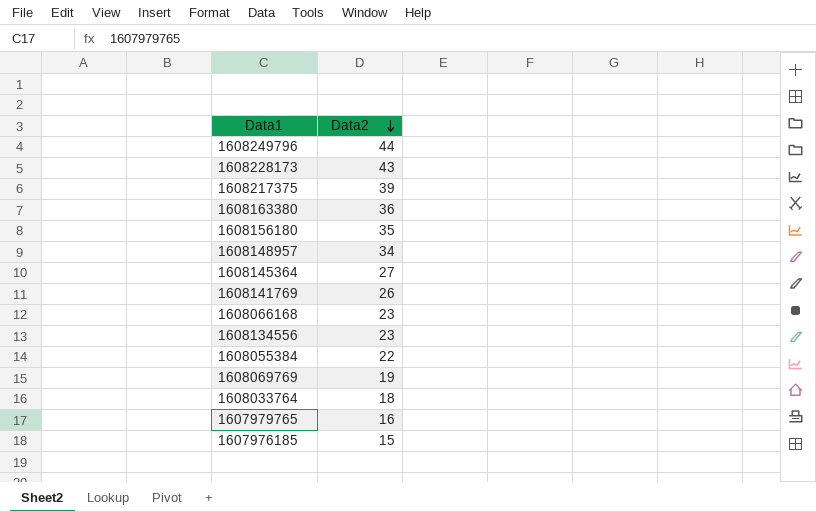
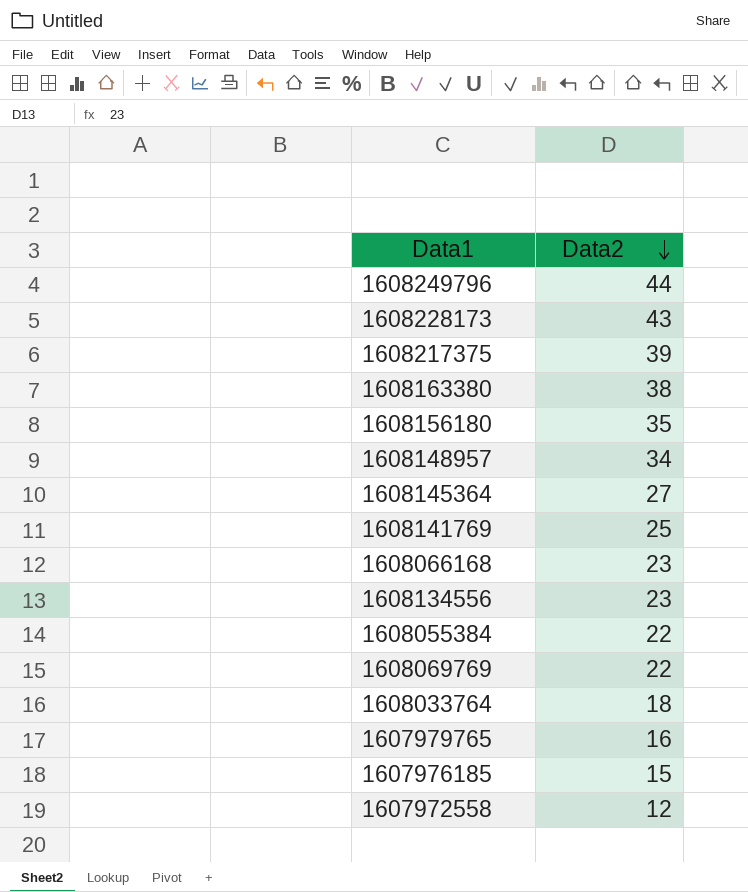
1608163380 | Data2: 36 -> 38
1608141769 | Data2: 26 -> 25
1608069769 | Data2: 19 -> 22
row 1607972558: none -> 12

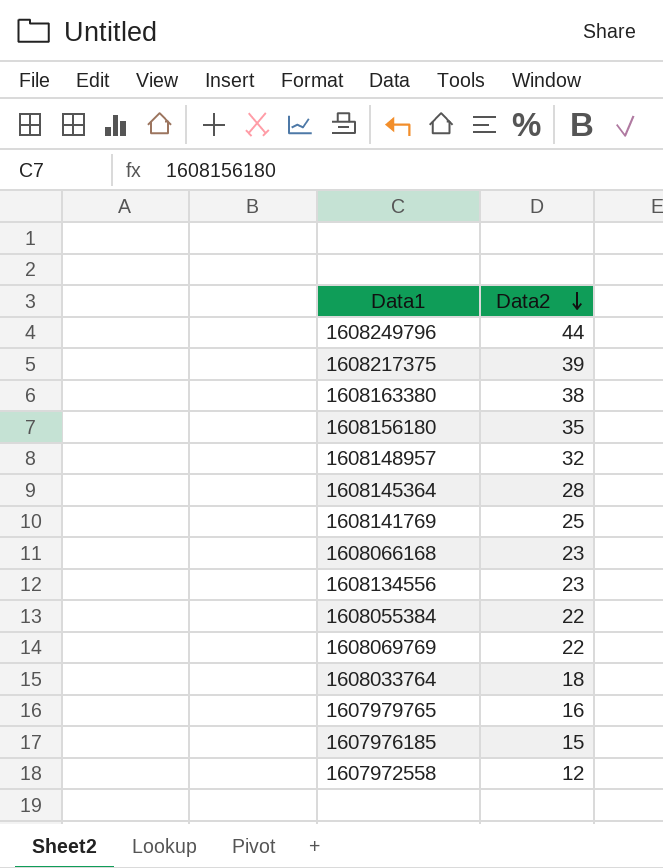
row 1608228173: 43 -> none
1608148957 | Data2: 34 -> 32
1608145364 | Data2: 27 -> 28

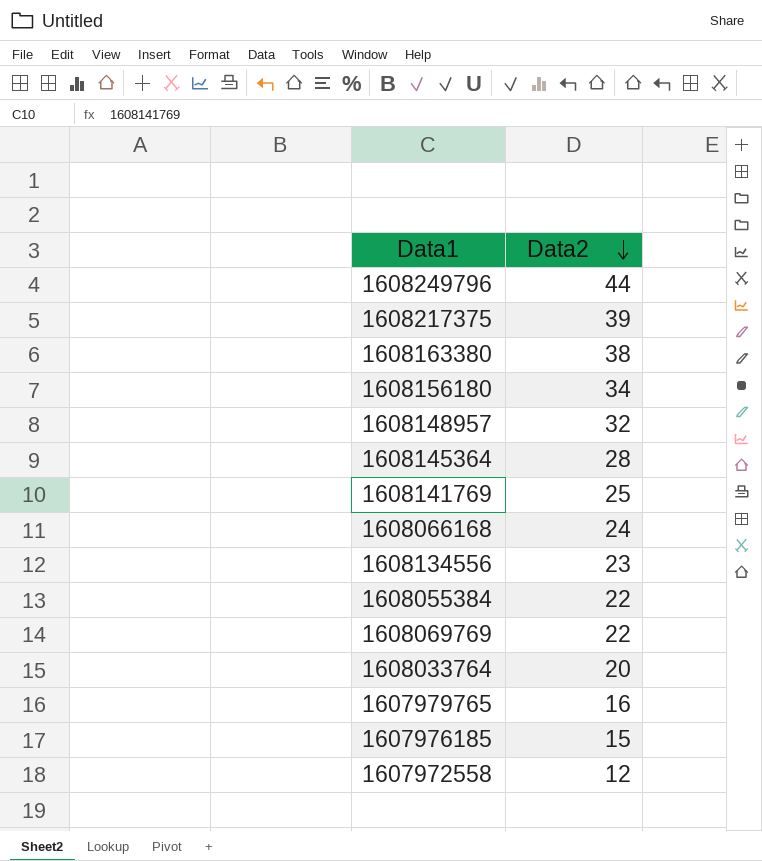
1608156180 | Data2: 35 -> 34
1608066168 | Data2: 23 -> 24
1608033764 | Data2: 18 -> 20

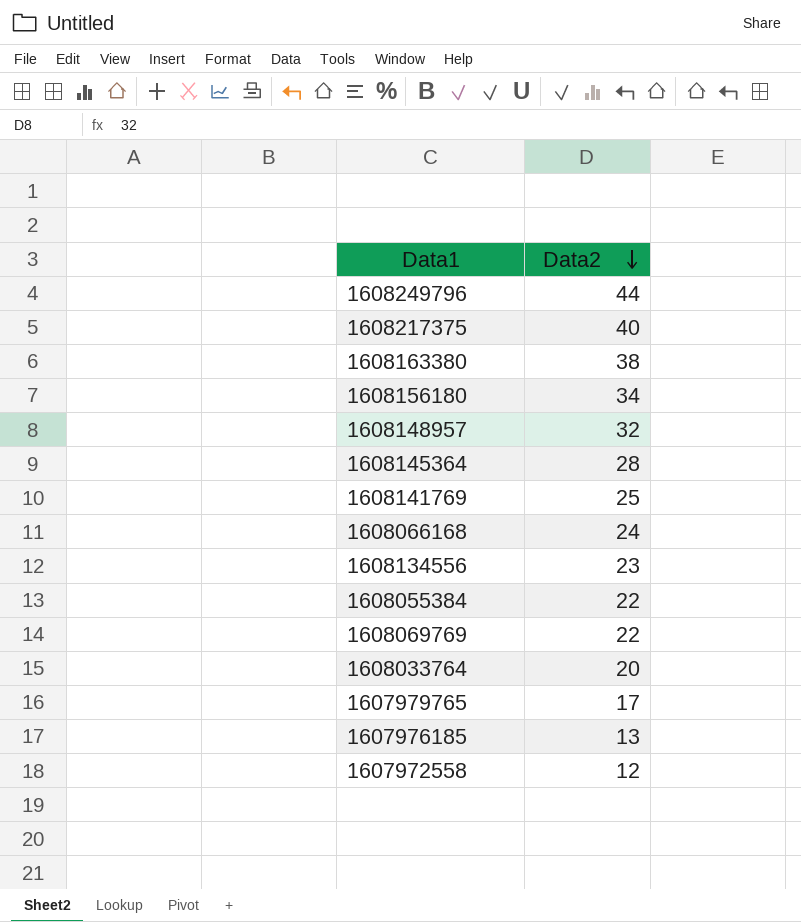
1608217375 | Data2: 39 -> 40
1607979765 | Data2: 16 -> 17
1607976185 | Data2: 15 -> 13

